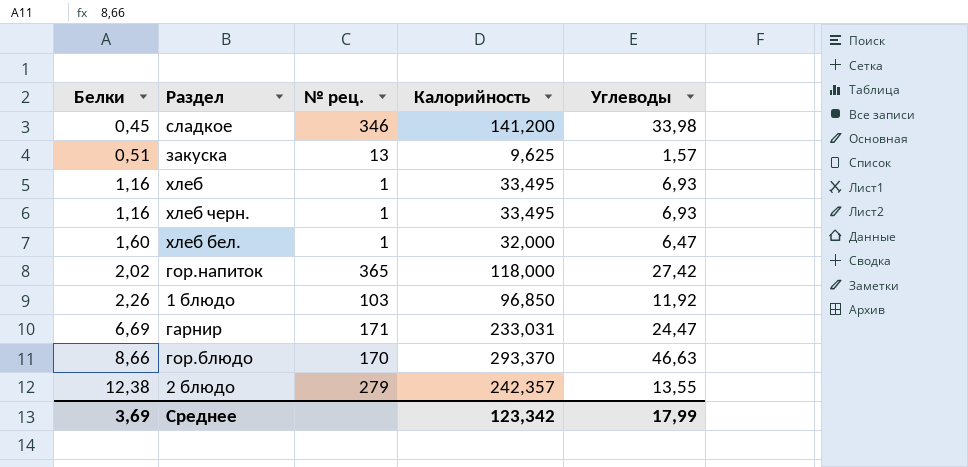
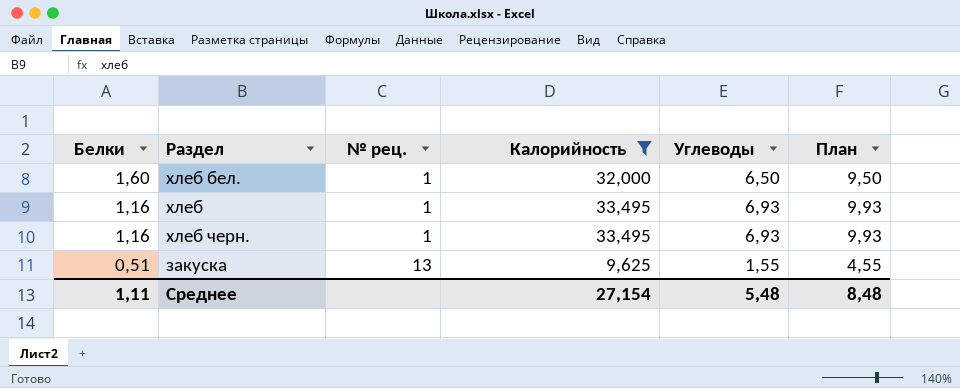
filter: none -> Калорийность <= 33,495
row order: Белки ascending -> Белки descending
column План | formula: none -> [Углеводы] + 3
хлеб бел. | Углеводы: 6,47 -> 6,50
закуска | Углеводы: 1,57 -> 1,55
Среднее | Белки: 3,69 -> 1,11
Среднее | Калорийность: 123,342 -> 27,154
Среднее | Углеводы: 17,99 -> 5,48

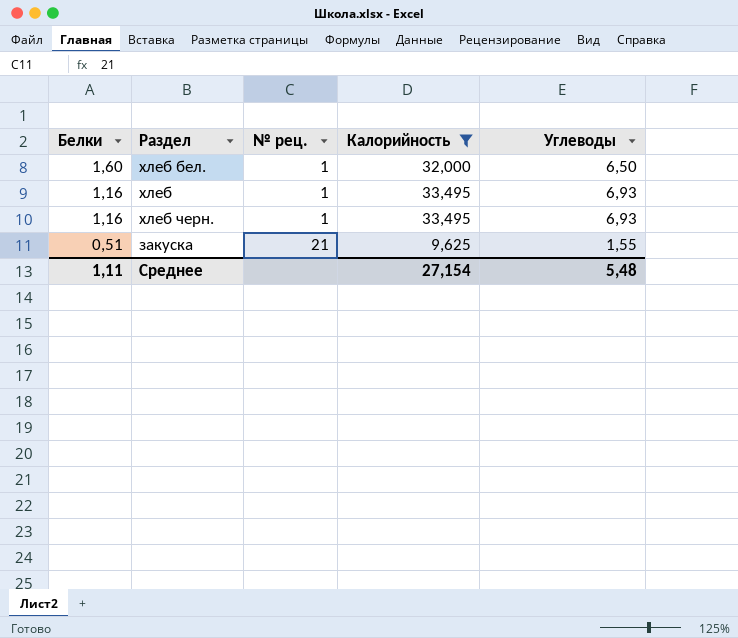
column План | formula: [Углеводы] + 3 -> none
закуска | № рец.: 13 -> 21

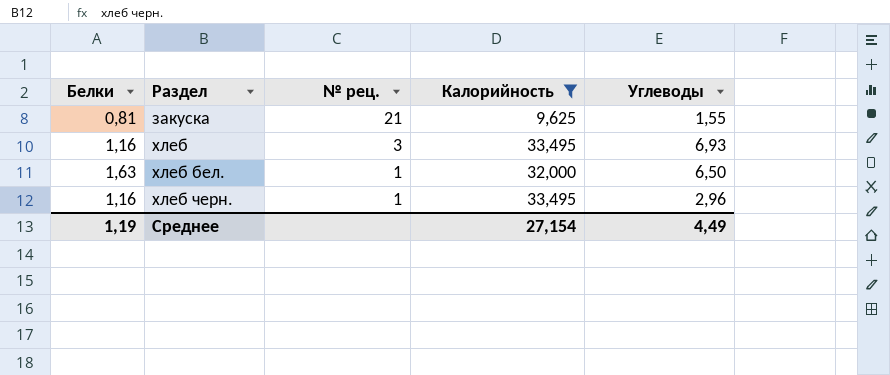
row order: Белки descending -> Раздел ascending
закуска | Белки: 0,51 -> 0,81
хлеб | № рец.: 1 -> 3
хлеб бел. | Белки: 1,60 -> 1,63
хлеб черн. | Углеводы: 6,93 -> 2,96
Среднее | Белки: 1,11 -> 1,19
Среднее | Углеводы: 5,48 -> 4,49

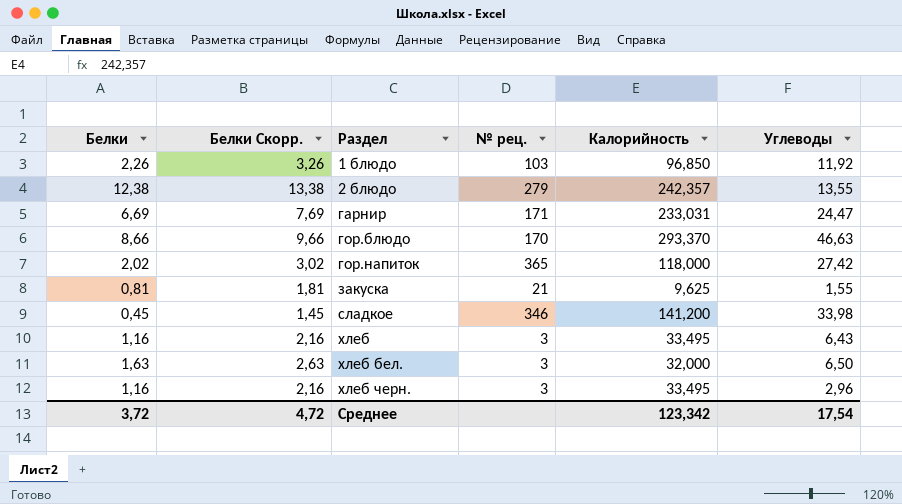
filter: Калорийность <= 33,495 -> none
column Белки Скорр. | formula: none -> [Белки] + 1
хлеб | Углеводы: 6,93 -> 6,43
хлеб бел. | № рец.: 1 -> 3
хлеб черн. | № рец.: 1 -> 3
Среднее | Белки: 1,19 -> 3,72
Среднее | Калорийность: 27,154 -> 123,342
Среднее | Углеводы: 4,49 -> 17,54

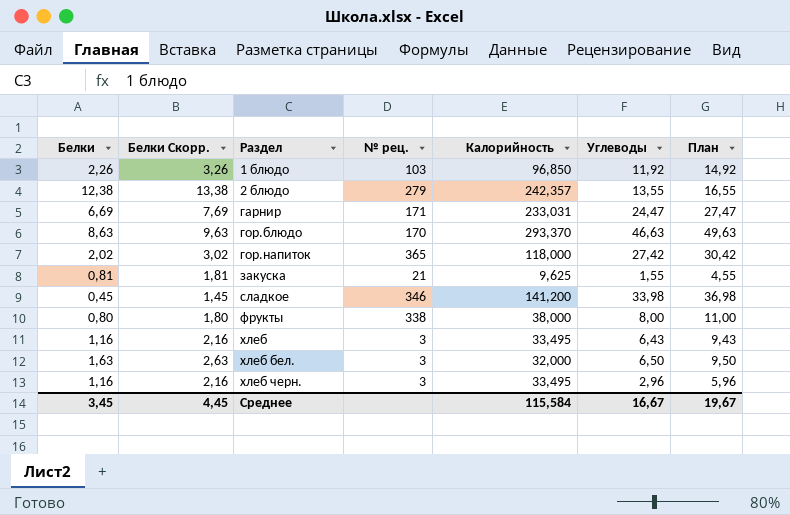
column План | formula: none -> [Углеводы] + 3
гор.блюдо | Белки: 8,66 -> 8,63
гор.блюдо | Белки Скорр.: 9,66 -> 9,63
row фрукты: none -> 0,80 | 1,80 | 338 | 38,000 | 8,00 | 11,00
Среднее | Белки: 3,72 -> 3,45
Среднее | Белки Скорр.: 4,72 -> 4,45
Среднее | Калорийность: 123,342 -> 115,584
Среднее | Углеводы: 17,54 -> 16,67

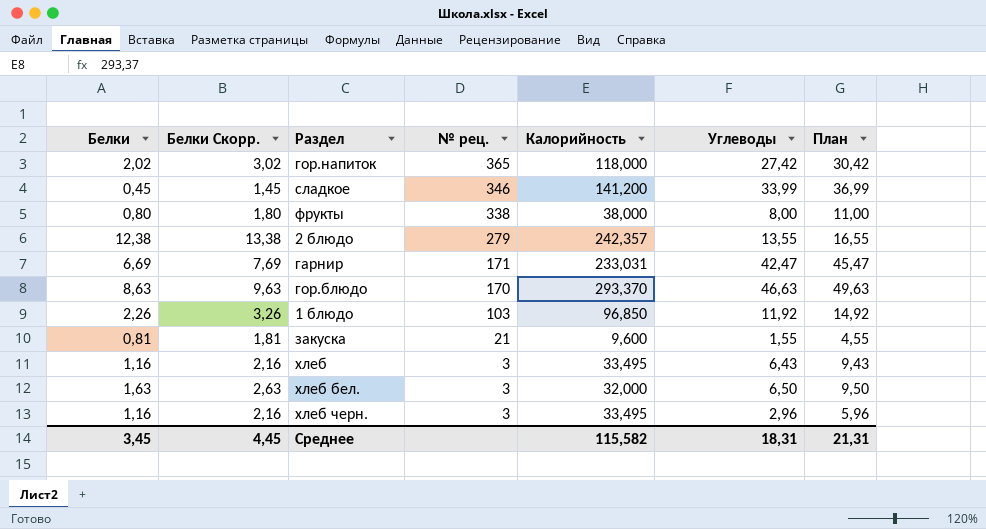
row order: Раздел ascending -> № рец. descending
сладкое | Углеводы: 33,98 -> 33,99
сладкое | План: 36,98 -> 36,99
гарнир | Углеводы: 24,47 -> 42,47
гарнир | План: 27,47 -> 45,47
закуска | Калорийность: 9,625 -> 9,600
Среднее | Калорийность: 115,584 -> 115,582
Среднее | Углеводы: 16,67 -> 18,31
Среднее | План: 19,67 -> 21,31

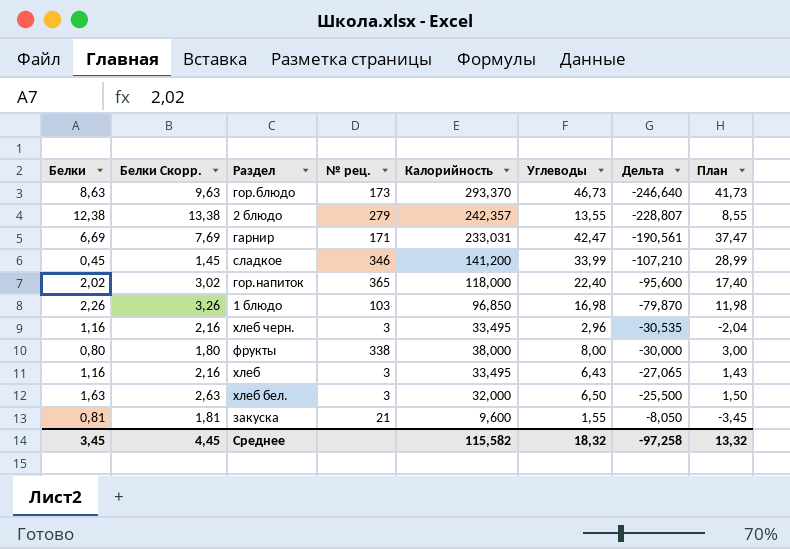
row order: № рец. descending -> Дельта ascending
column Дельта | formula: none -> [Углеводы] - [Калорийность]
column План | formula: [Углеводы] + 3 -> [Углеводы] - 5
гор.блюдо | № рец.: 170 -> 173
гор.блюдо | Углеводы: 46,63 -> 46,73
гор.напиток | Углеводы: 27,42 -> 22,40
1 блюдо | Углеводы: 11,92 -> 16,98
Среднее | Углеводы: 18,31 -> 18,32
Среднее | План: 21,31 -> 13,32

